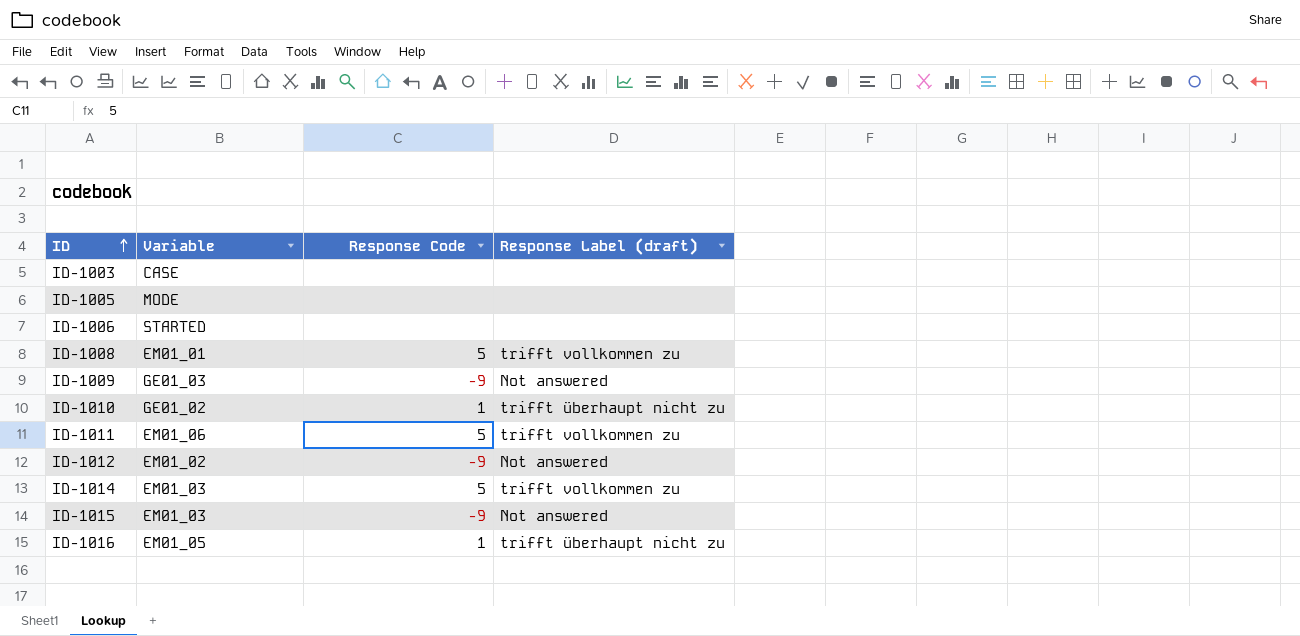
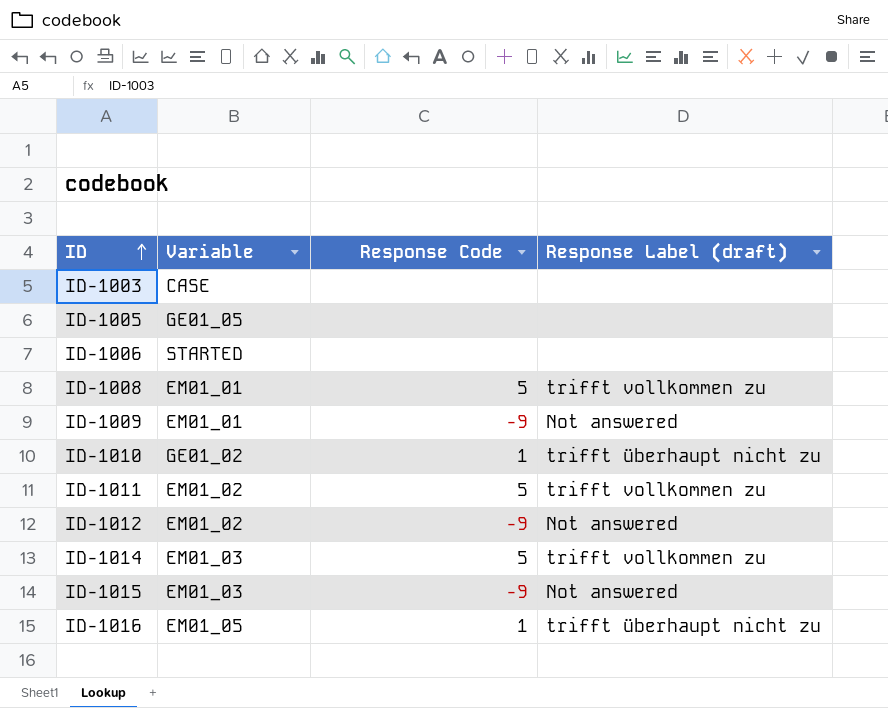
ID-1005 | Variable: MODE -> GE01_05
ID-1009 | Variable: GE01_03 -> EM01_01
ID-1011 | Variable: EM01_06 -> EM01_02

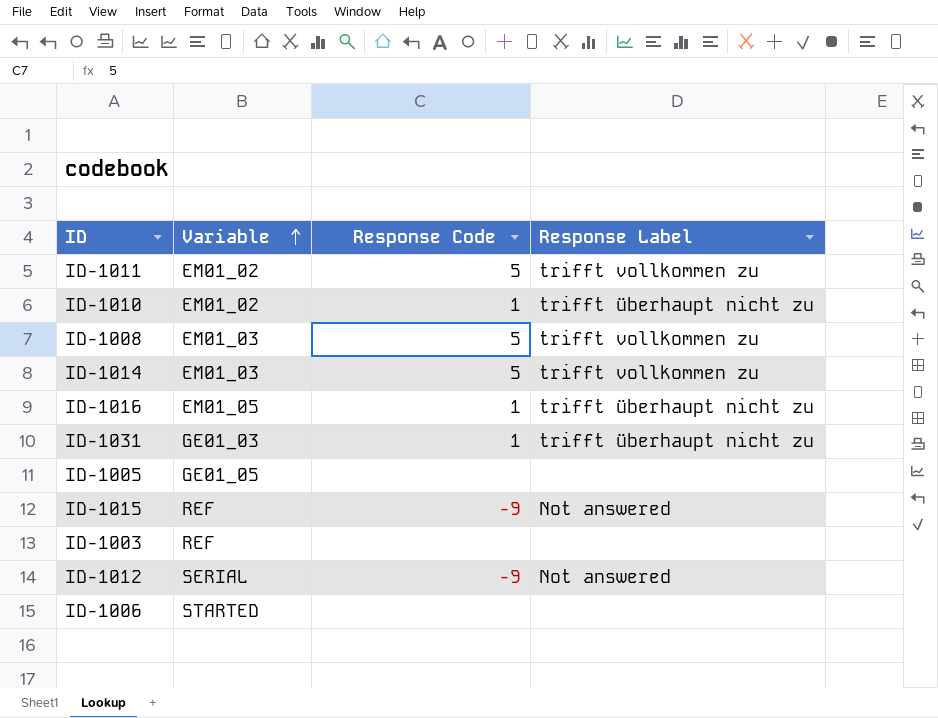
row order: ID ascending -> Variable ascending
column name: Response Label (draft) -> Response Label
row ID-1009: EM01_01 | -9 | Not answered -> none
ID-1010 | Variable: GE01_02 -> EM01_02
ID-1008 | Variable: EM01_01 -> EM01_03
row ID-1031: none -> GE01_03 | 1 | trifft überhaupt nicht zu
ID-1015 | Variable: EM01_03 -> REF
ID-1003 | Variable: CASE -> REF
ID-1012 | Variable: EM01_02 -> SERIAL

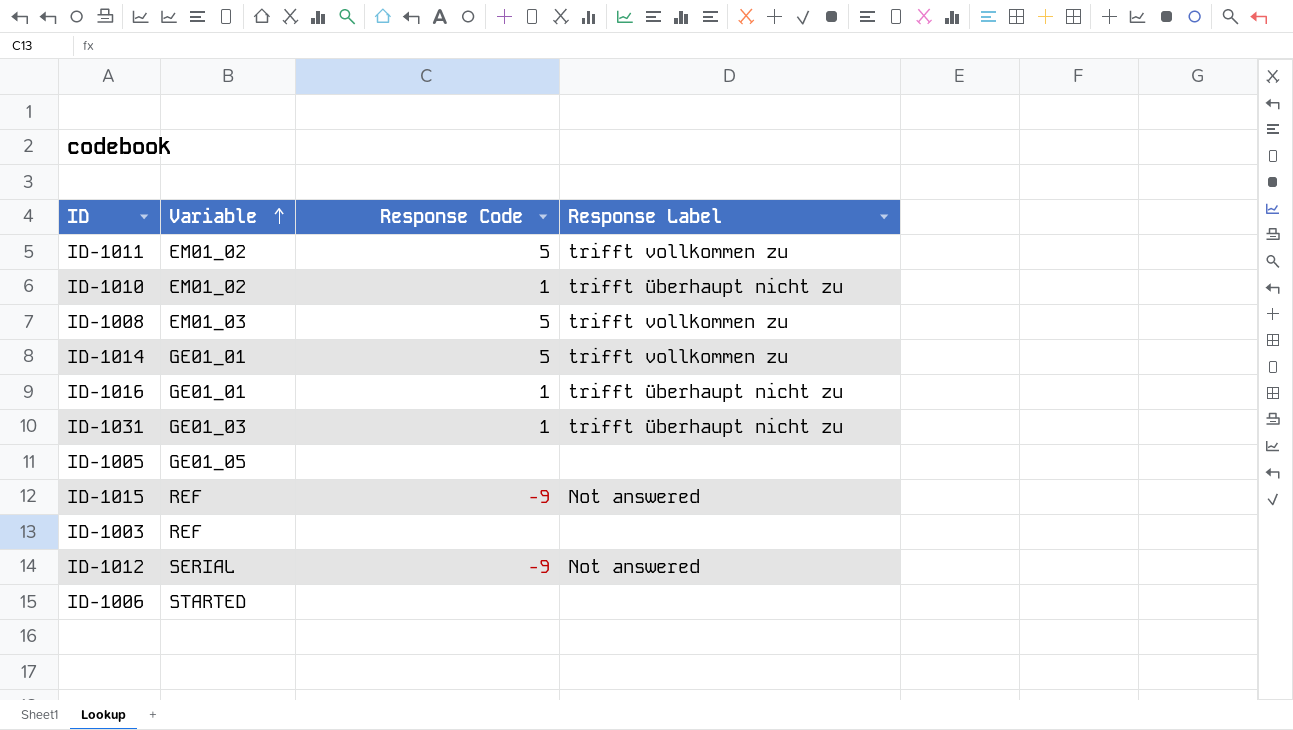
ID-1014 | Variable: EM01_03 -> GE01_01
ID-1016 | Variable: EM01_05 -> GE01_01

